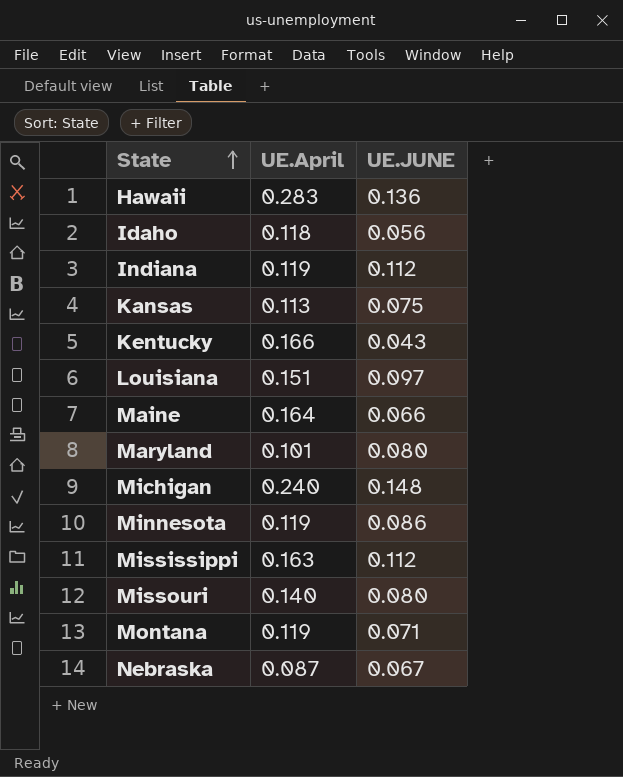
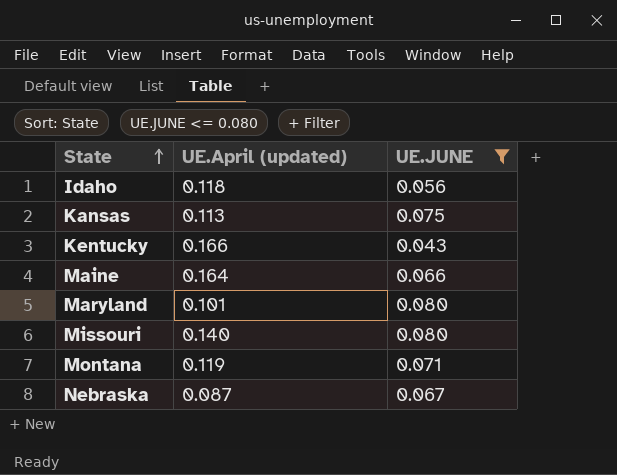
filter: none -> UE.JUNE <= 0.080
column name: UE.April -> UE.April (updated)

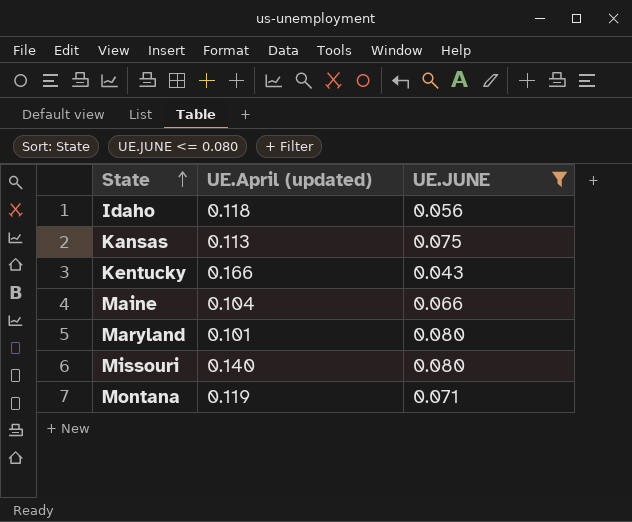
row Nebraska: 0.087 | 0.067 -> none
Maine | UE.April (updated): 0.164 -> 0.104

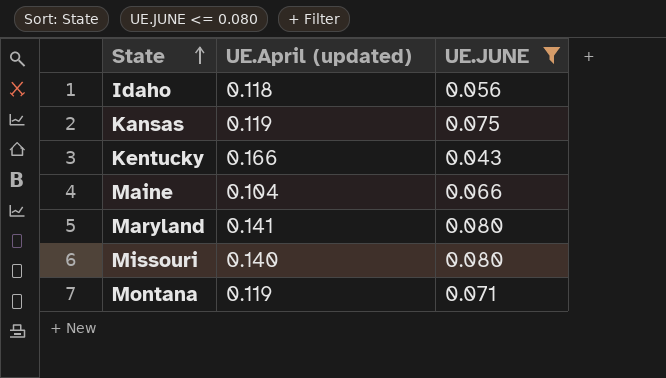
Kansas | UE.April (updated): 0.113 -> 0.119
Maryland | UE.April (updated): 0.101 -> 0.141

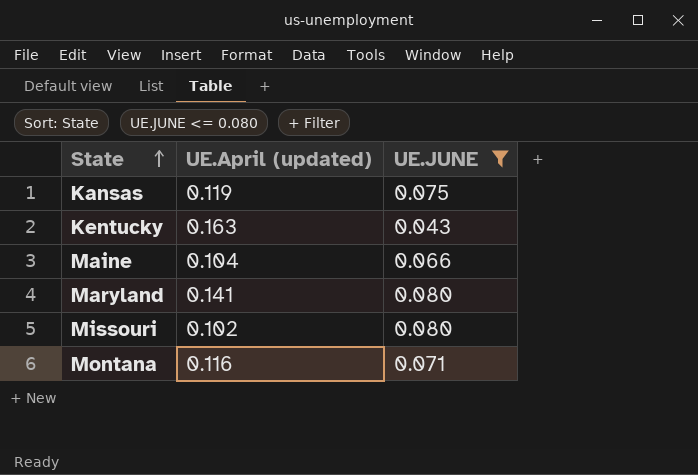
row Idaho: 0.118 | 0.056 -> none
Kentucky | UE.April (updated): 0.166 -> 0.163
Missouri | UE.April (updated): 0.140 -> 0.102
Montana | UE.April (updated): 0.119 -> 0.116

